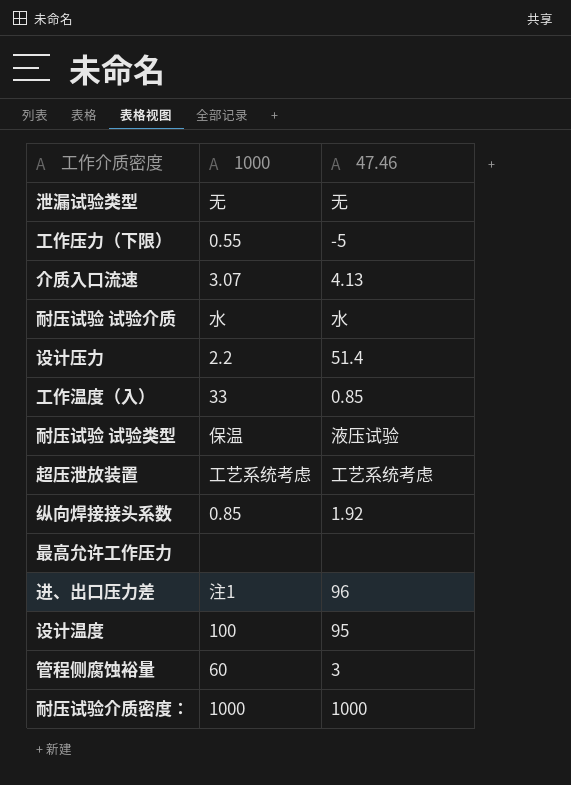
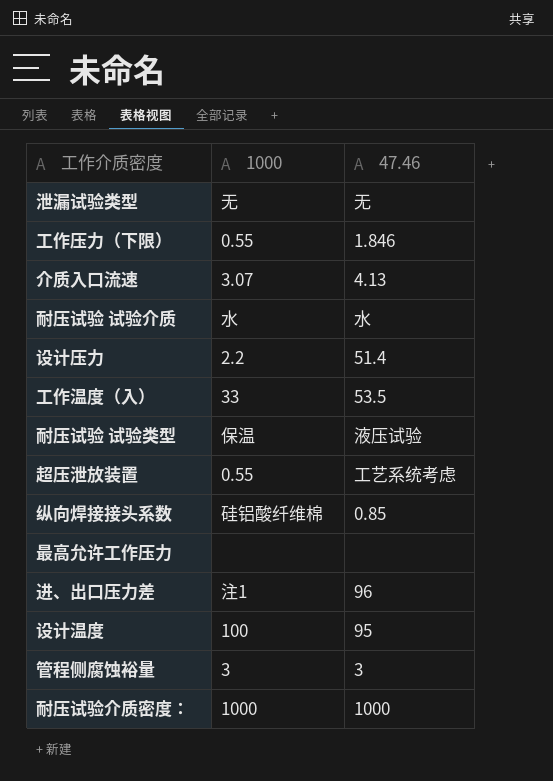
工作压力（下限） | 47.46: -5 -> 1.846
工作温度（入） | 47.46: 0.85 -> 53.5
超压泄放装置 | 1000: 工艺系统考虑 -> 0.55
纵向焊接接头系数 | 1000: 0.85 -> 硅铝酸纤维棉
纵向焊接接头系数 | 47.46: 1.92 -> 0.85
管程侧腐蚀裕量 | 1000: 60 -> 3

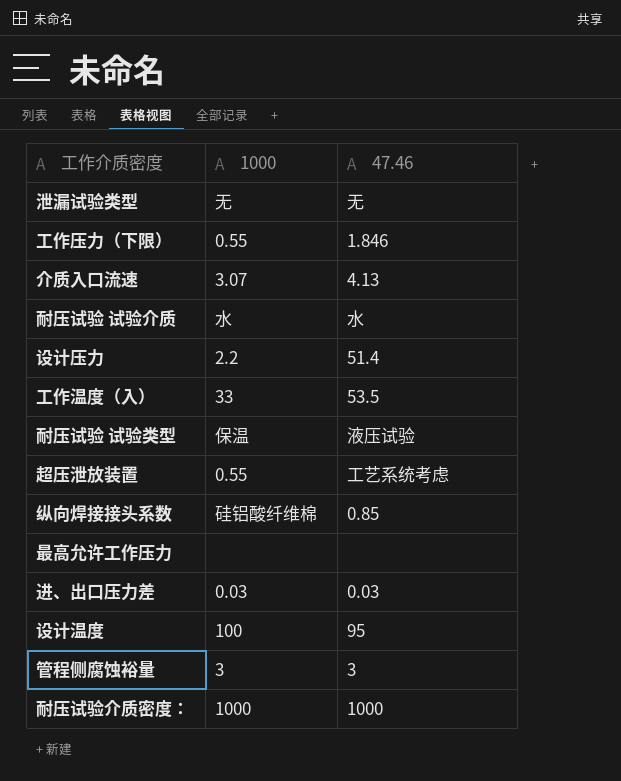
进、出口压力差 | 1000: 注1 -> 0.03
进、出口压力差 | 47.46: 96 -> 0.03

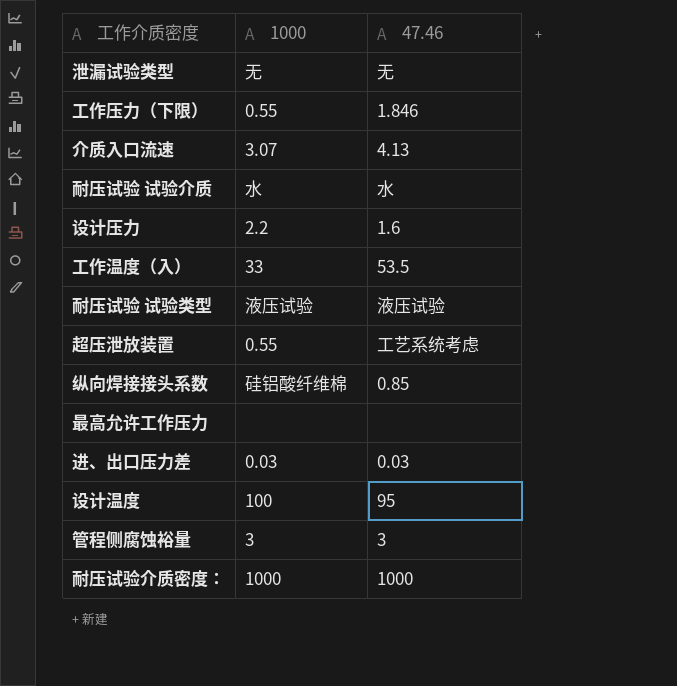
设计压力 | 47.46: 51.4 -> 1.6
耐压试验 试验类型 | 1000: 保温 -> 液压试验

